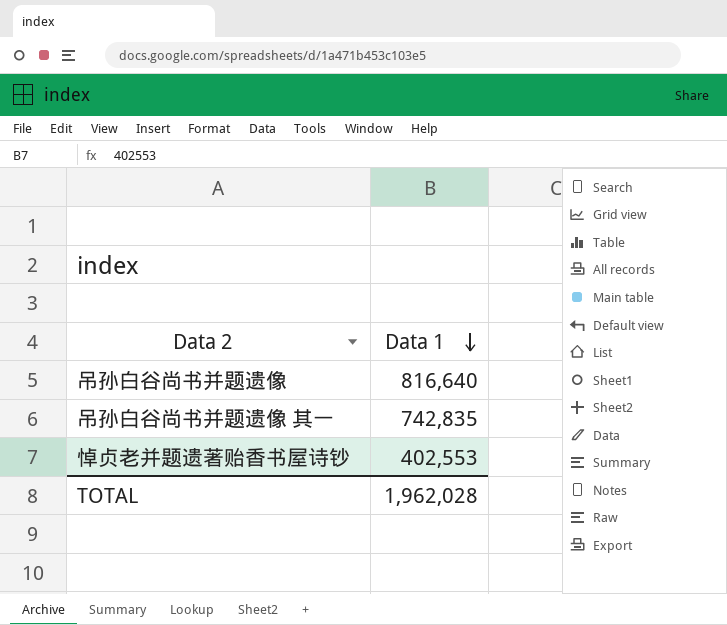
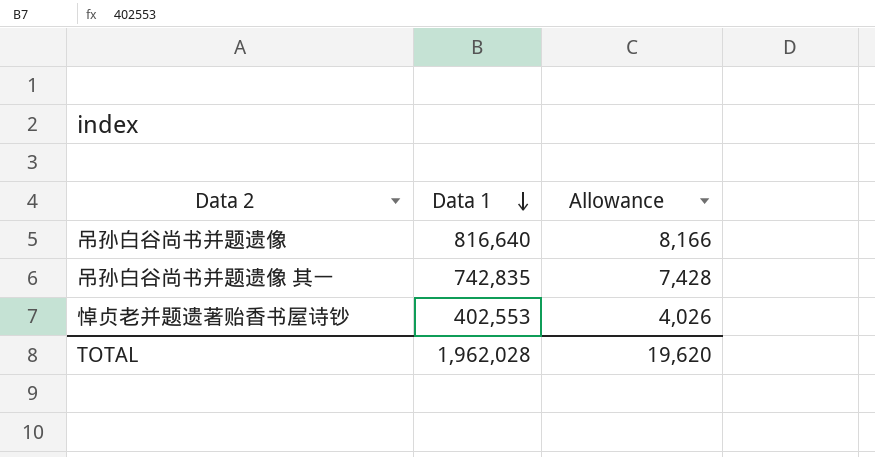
column Allowance | formula: none -> [Data 1] * 0.01

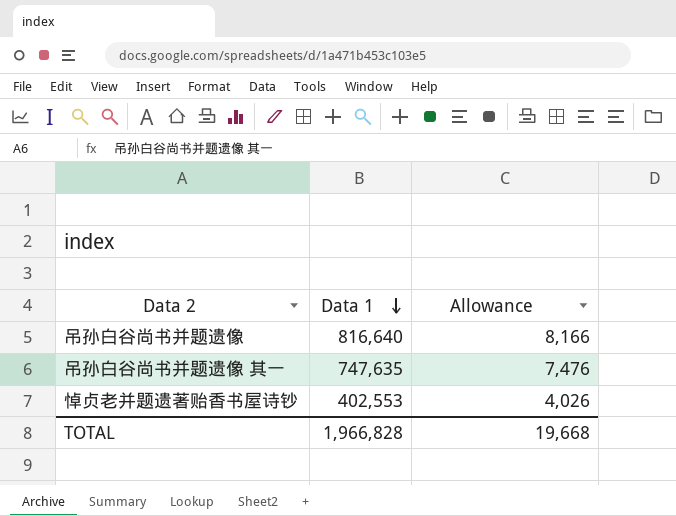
吊孙白谷尚书并题遗像 其一 | Data 1: 742,835 -> 747,635
吊孙白谷尚书并题遗像 其一 | Allowance: 7,428 -> 7,476
TOTAL | Data 1: 1,962,028 -> 1,966,828
TOTAL | Allowance: 19,620 -> 19,668

